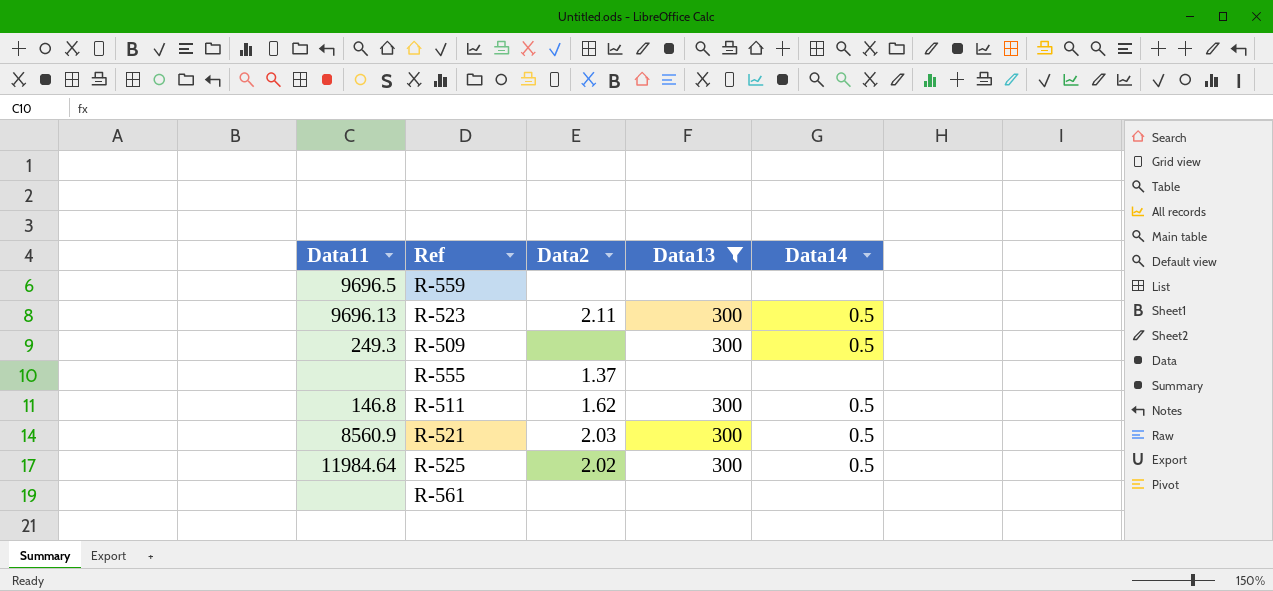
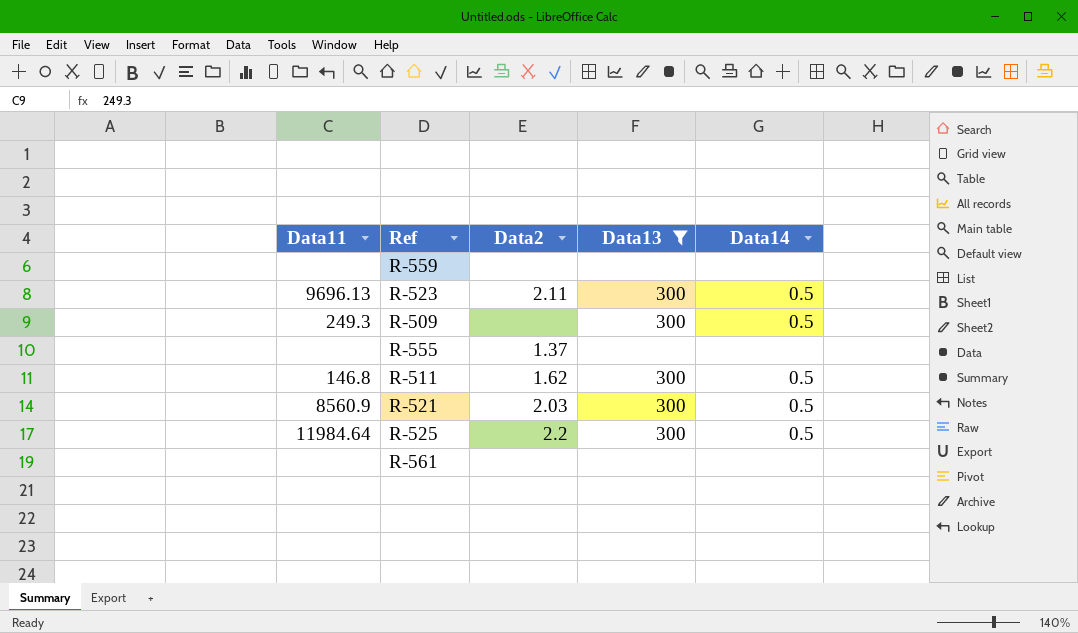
R-559 | Data11: 9696.5 -> none
R-525 | Data2: 2.02 -> 2.2

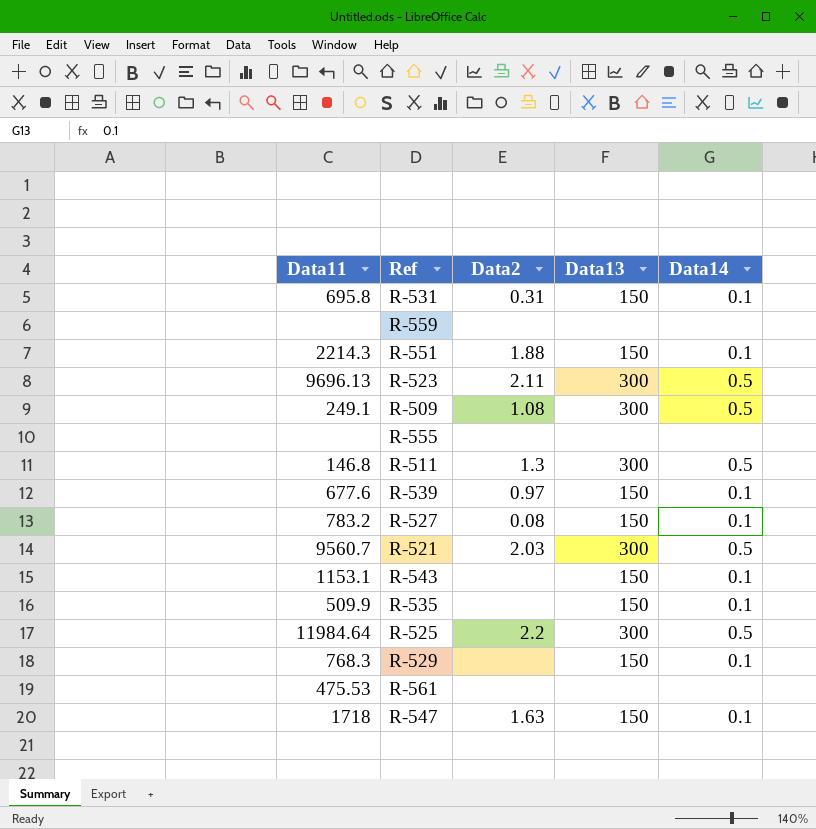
filter: Data13 != 150 -> none
R-509 | Data11: 249.3 -> 249.1
R-509 | Data2: none -> 1.08
R-555 | Data2: 1.37 -> none
R-511 | Data2: 1.62 -> 1.3
R-521 | Data11: 8560.9 -> 9560.7
R-561 | Data11: none -> 475.53

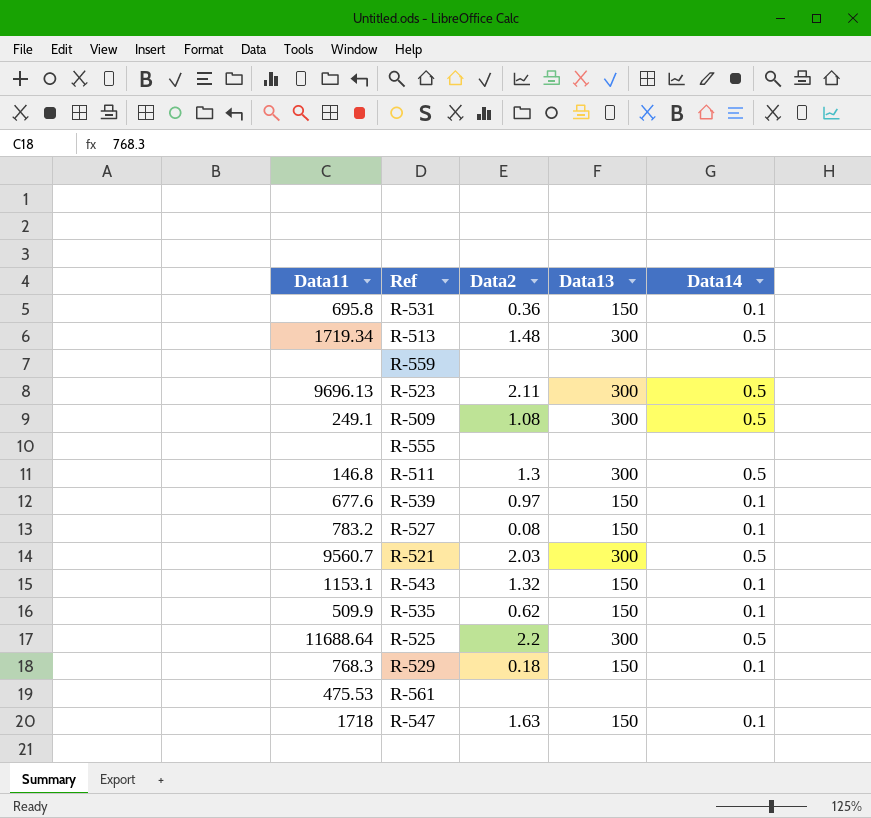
row R-551: 2214.3 | 1.88 | 150 | 0.1 -> none
R-531 | Data2: 0.31 -> 0.36
row R-513: none -> 1719.34 | 1.48 | 300 | 0.5
R-543 | Data2: none -> 1.32
R-535 | Data2: none -> 0.62
R-525 | Data11: 11984.64 -> 11688.64
R-529 | Data2: none -> 0.18

